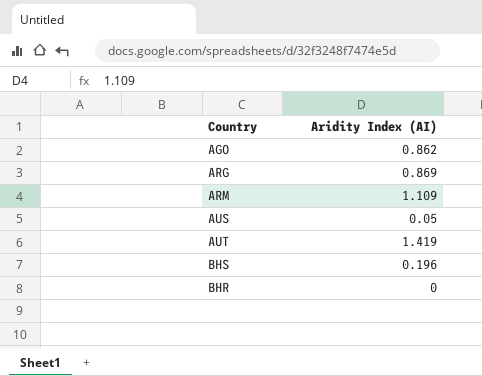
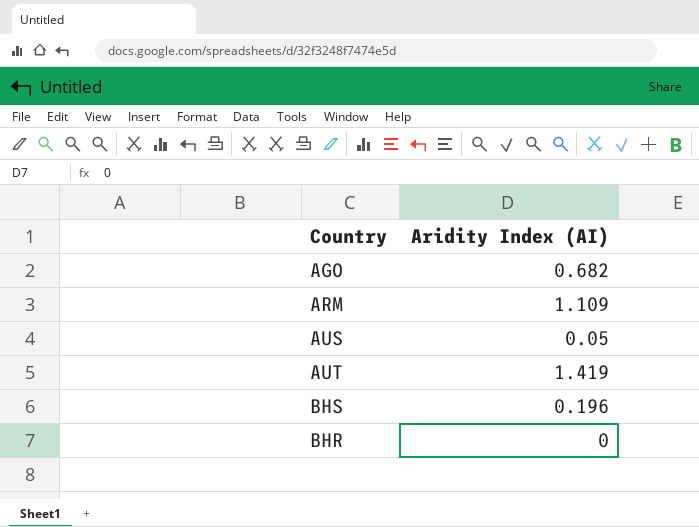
row ARG: 0.869 -> none
AGO | Aridity Index (AI): 0.862 -> 0.682

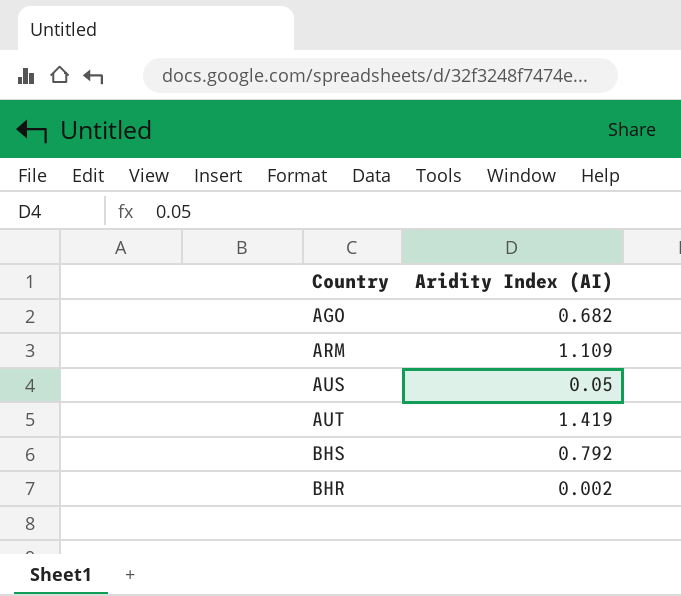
BHS | Aridity Index (AI): 0.196 -> 0.792
BHR | Aridity Index (AI): 0 -> 0.002

